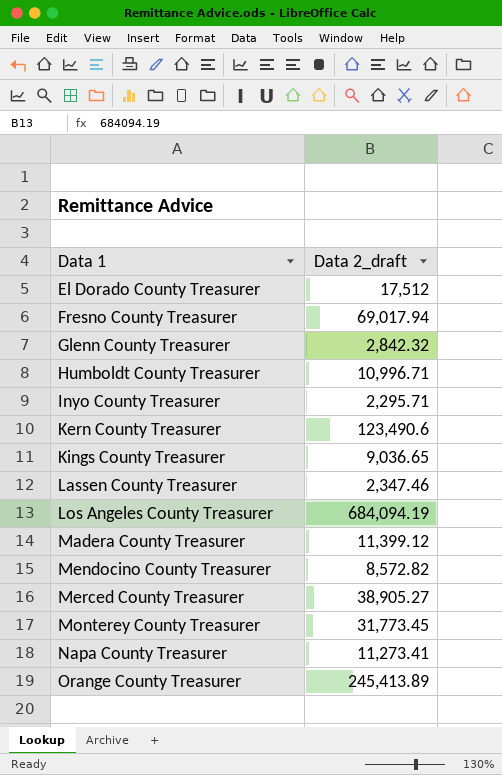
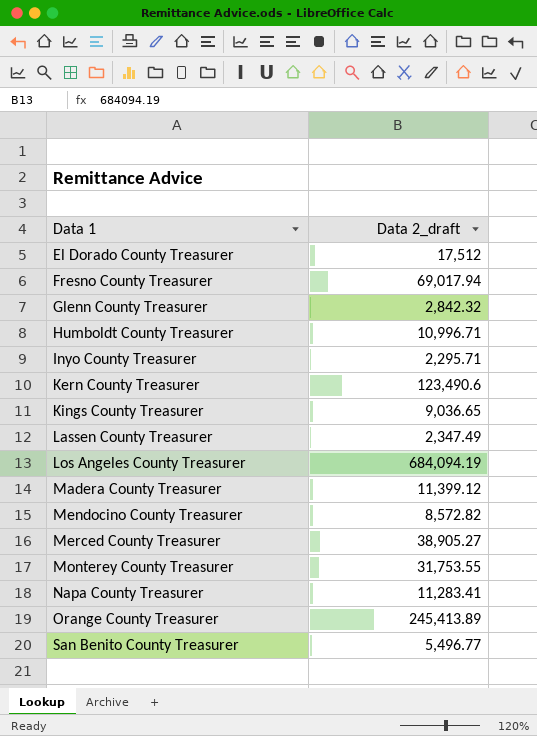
Lassen County Treasurer | Data 2_draft: 2,347.46 -> 2,347.49
Monterey County Treasurer | Data 2_draft: 31,773.45 -> 31,753.55
Napa County Treasurer | Data 2_draft: 11,273.41 -> 11,283.41
row San Benito County Treasurer: none -> 5,496.77

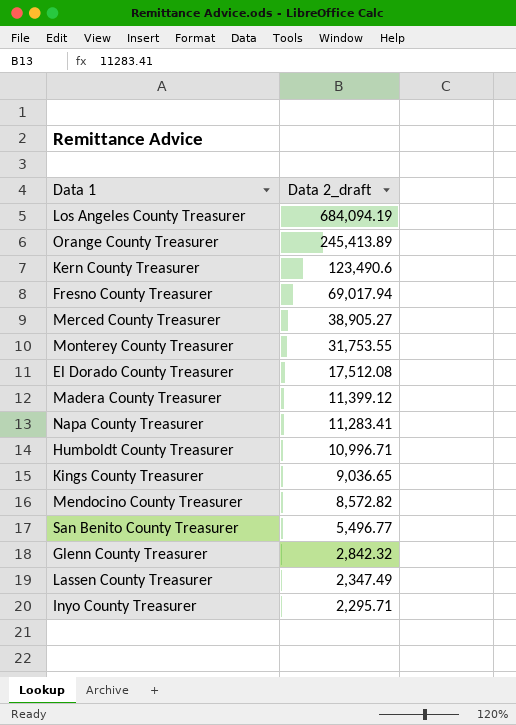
row order: Data 1 ascending -> Data 2_draft descending
El Dorado County Treasurer | Data 2_draft: 17,512 -> 17,512.08

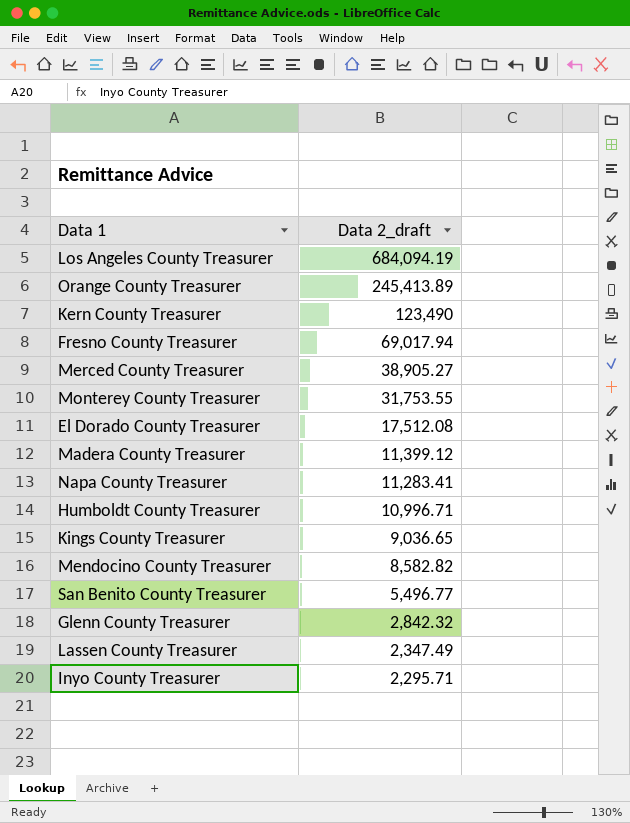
Kern County Treasurer | Data 2_draft: 123,490.6 -> 123,490
Mendocino County Treasurer | Data 2_draft: 8,572.82 -> 8,582.82

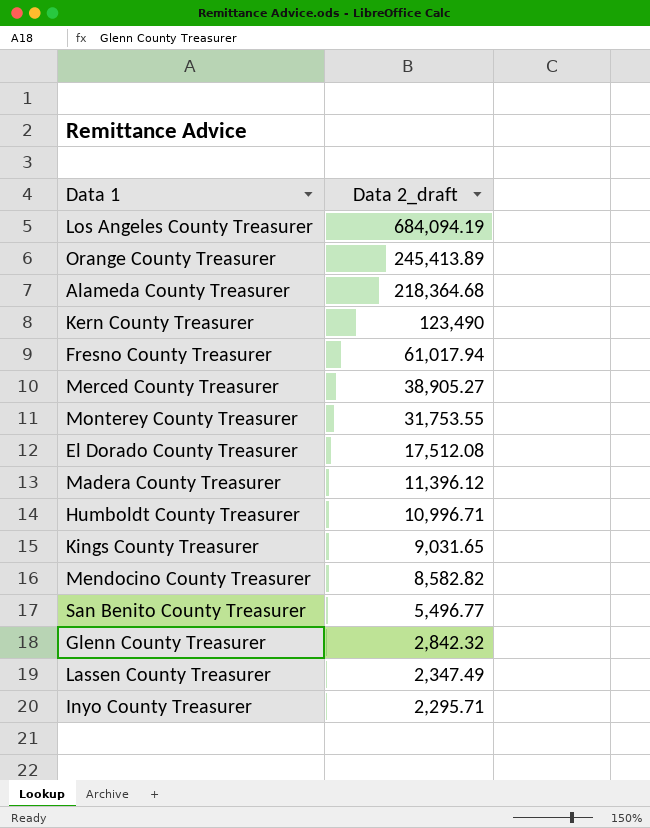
row Napa County Treasurer: 11,283.41 -> none
row Alameda County Treasurer: none -> 218,364.68
Fresno County Treasurer | Data 2_draft: 69,017.94 -> 61,017.94
Madera County Treasurer | Data 2_draft: 11,399.12 -> 11,396.12
Kings County Treasurer | Data 2_draft: 9,036.65 -> 9,031.65

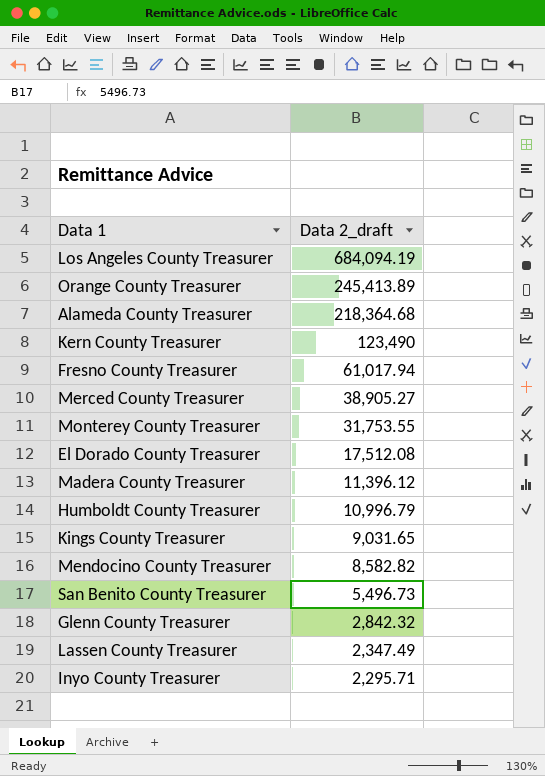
Humboldt County Treasurer | Data 2_draft: 10,996.71 -> 10,996.79
San Benito County Treasurer | Data 2_draft: 5,496.77 -> 5,496.73

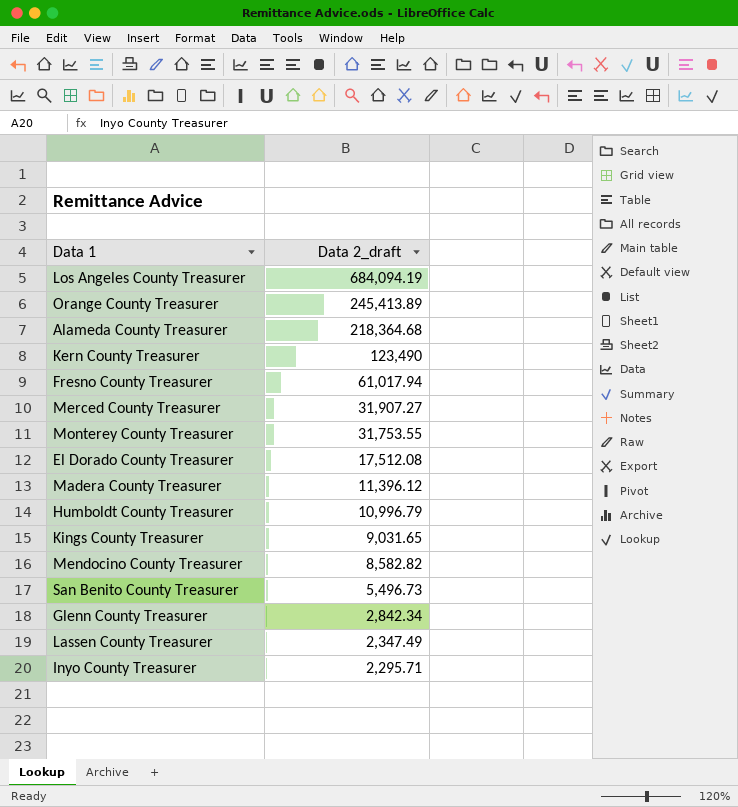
Merced County Treasurer | Data 2_draft: 38,905.27 -> 31,907.27
Glenn County Treasurer | Data 2_draft: 2,842.32 -> 2,842.34

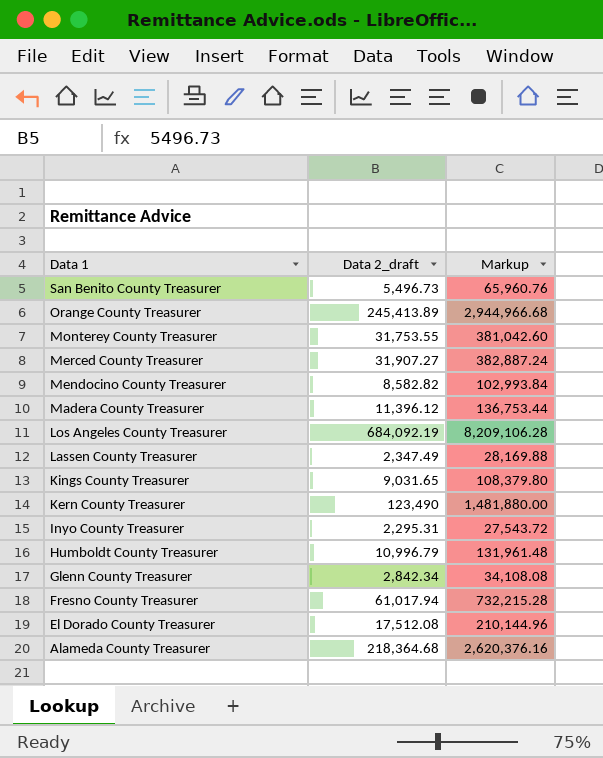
row order: Data 2_draft descending -> Data 1 descending
column Markup | formula: none -> [Data 2_draft] * 12
Los Angeles County Treasurer | Data 2_draft: 684,094.19 -> 684,092.19
Inyo County Treasurer | Data 2_draft: 2,295.71 -> 2,295.31

